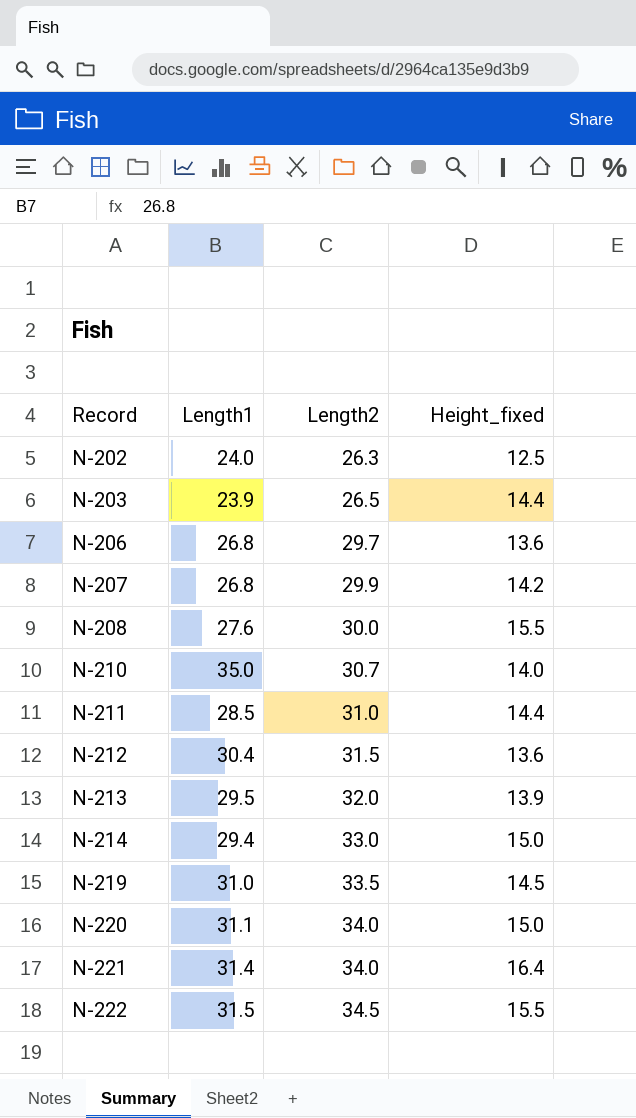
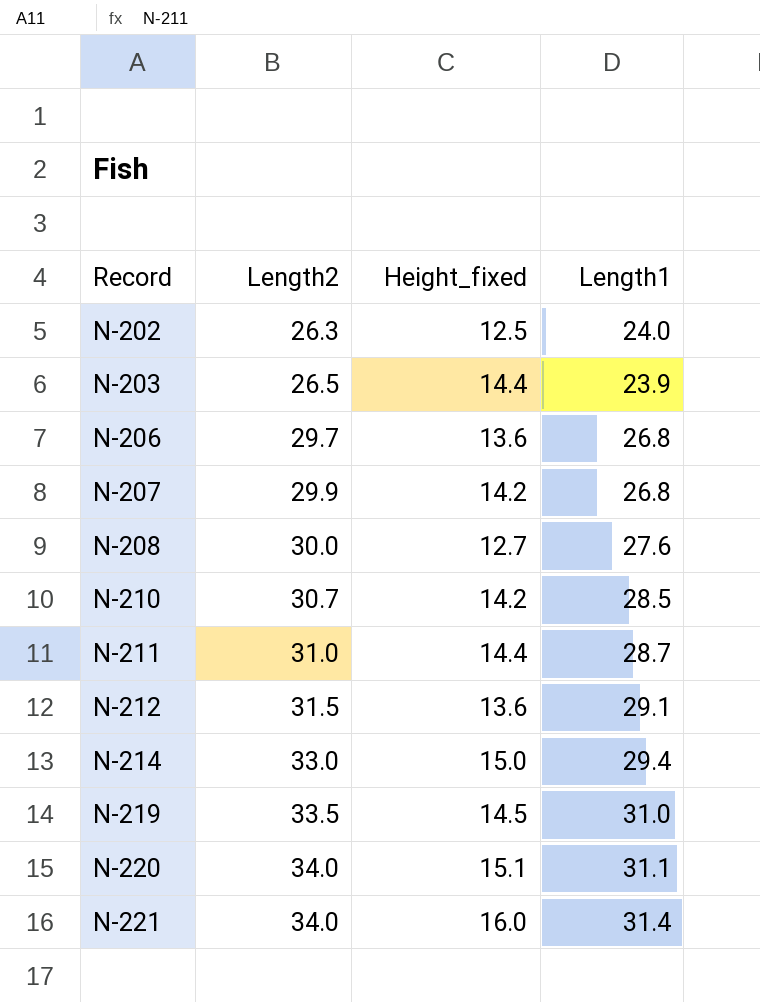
column Length1 | position: 2 -> 4
row N-213: 29.5 | 32.0 | 13.9 -> none
row N-222: 31.5 | 34.5 | 15.5 -> none
N-208 | Height_fixed: 15.5 -> 12.7
N-210 | Height_fixed: 14.0 -> 14.2
N-210 | Length1: 35.0 -> 28.5
N-211 | Length1: 28.5 -> 28.7
N-212 | Length1: 30.4 -> 29.1
N-220 | Height_fixed: 15.0 -> 15.1
N-221 | Height_fixed: 16.4 -> 16.0

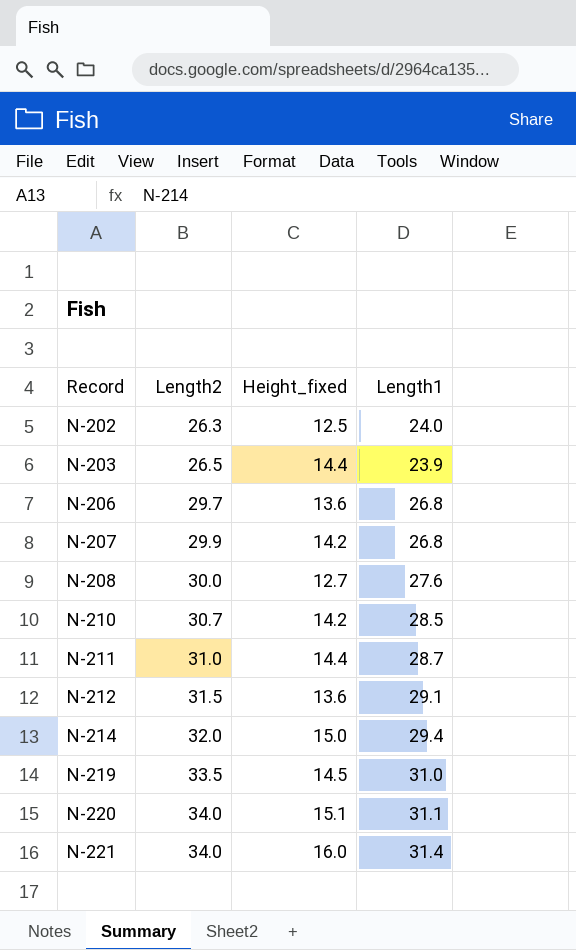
N-214 | Length2: 33.0 -> 32.0

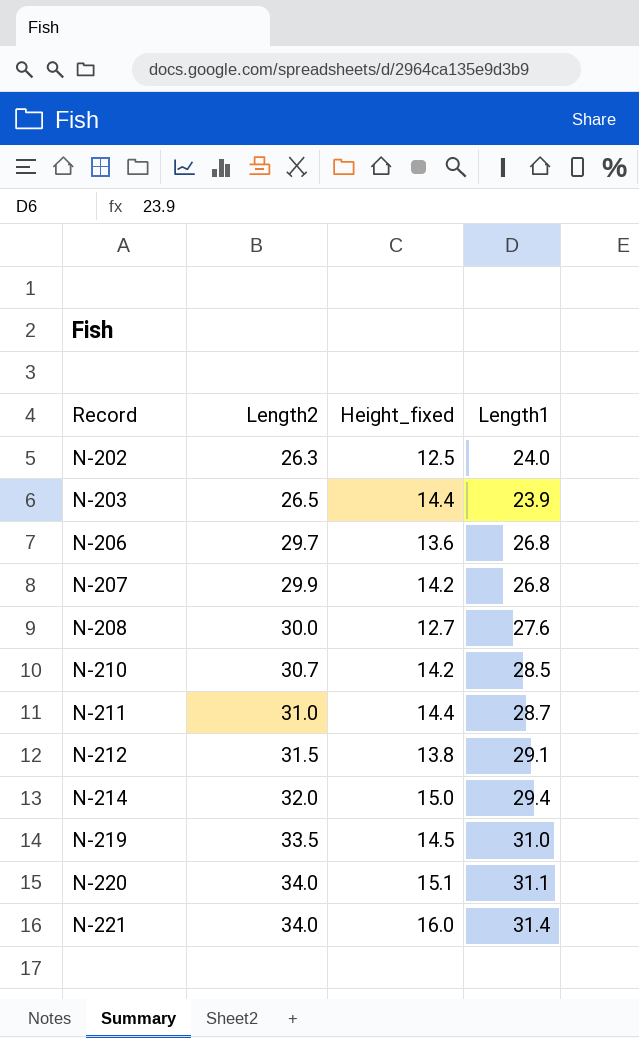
N-212 | Height_fixed: 13.6 -> 13.8

